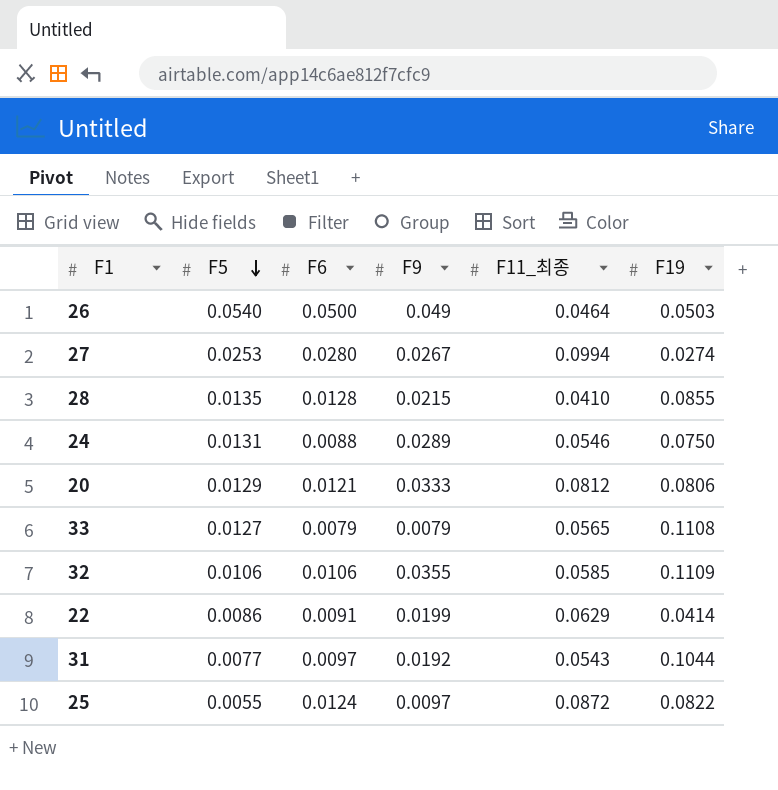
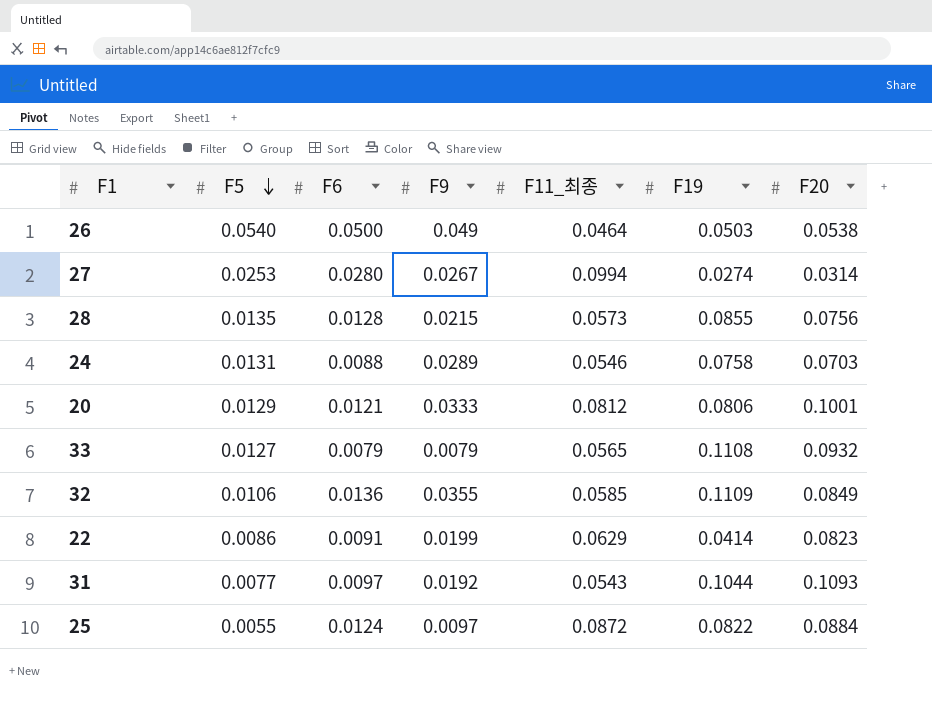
column F20 | position: none -> 7
28 | F11_최종: 0.0410 -> 0.0573
24 | F19: 0.0750 -> 0.0758
32 | F6: 0.0106 -> 0.0136

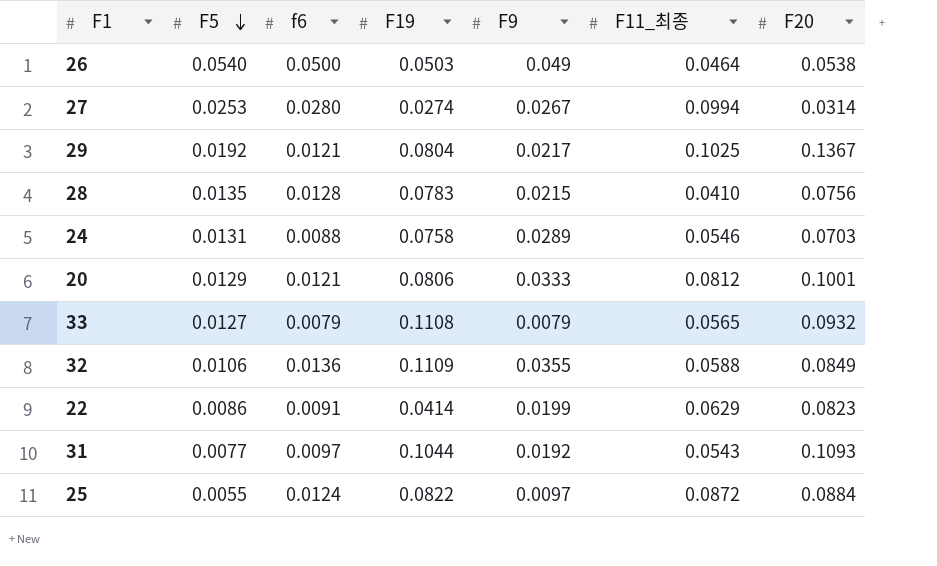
column name: F6 -> f6
column F19 | position: 6 -> 4
row 29: none -> 0.0192 | 0.0121 | 0.0804 | 0.0217 | 0.1025 | 0.1367
28 | F19: 0.0855 -> 0.0783
28 | F11_최종: 0.0573 -> 0.0410
32 | F11_최종: 0.0585 -> 0.0588

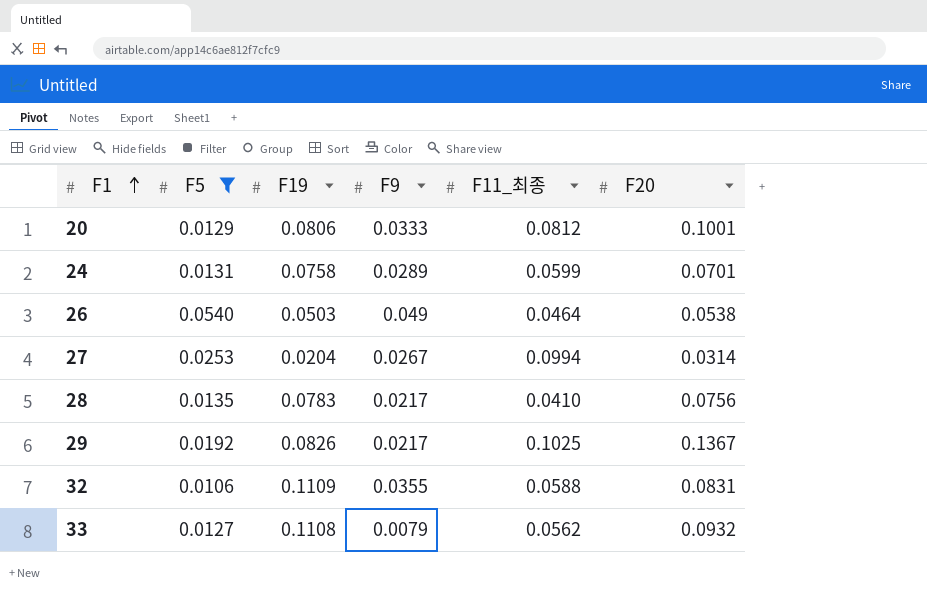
filter: none -> F5 >= 0.0106
row order: F5 descending -> F1 ascending
column f6 | position: 3 -> none
24 | F11_최종: 0.0546 -> 0.0599
24 | F20: 0.0703 -> 0.0701
27 | F19: 0.0274 -> 0.0204
28 | F9: 0.0215 -> 0.0217
29 | F19: 0.0804 -> 0.0826
32 | F20: 0.0849 -> 0.0831
33 | F11_최종: 0.0565 -> 0.0562

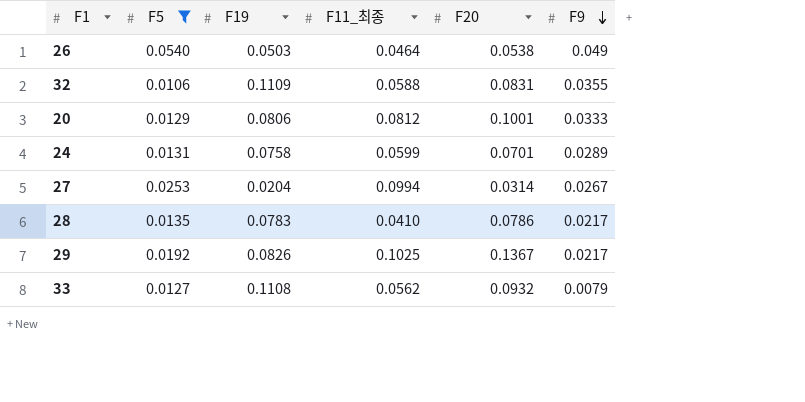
row order: F1 ascending -> F9 descending
column F9 | position: 4 -> 6
28 | F20: 0.0756 -> 0.0786

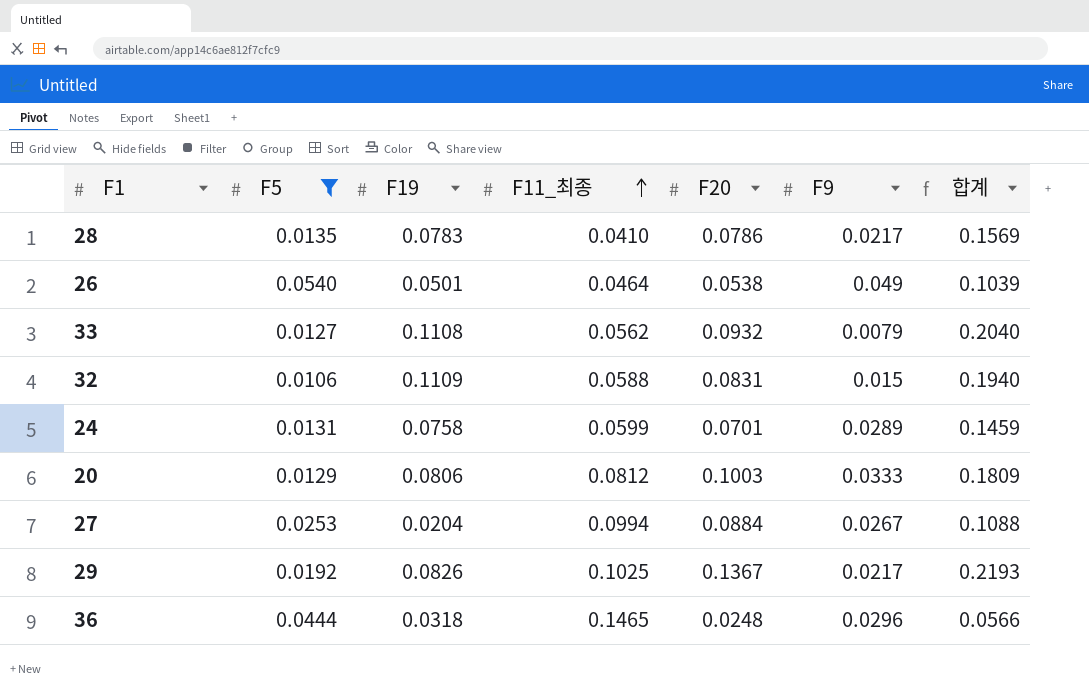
row order: F9 descending -> F11_최종 ascending
column 합계 | formula: none -> [F19] + [F20]
26 | F19: 0.0503 -> 0.0501
32 | F9: 0.0355 -> 0.015
20 | F20: 0.1001 -> 0.1003
27 | F20: 0.0314 -> 0.0884
row 36: none -> 0.0444 | 0.0318 | 0.1465 | 0.0248 | 0.0296 | 0.0566

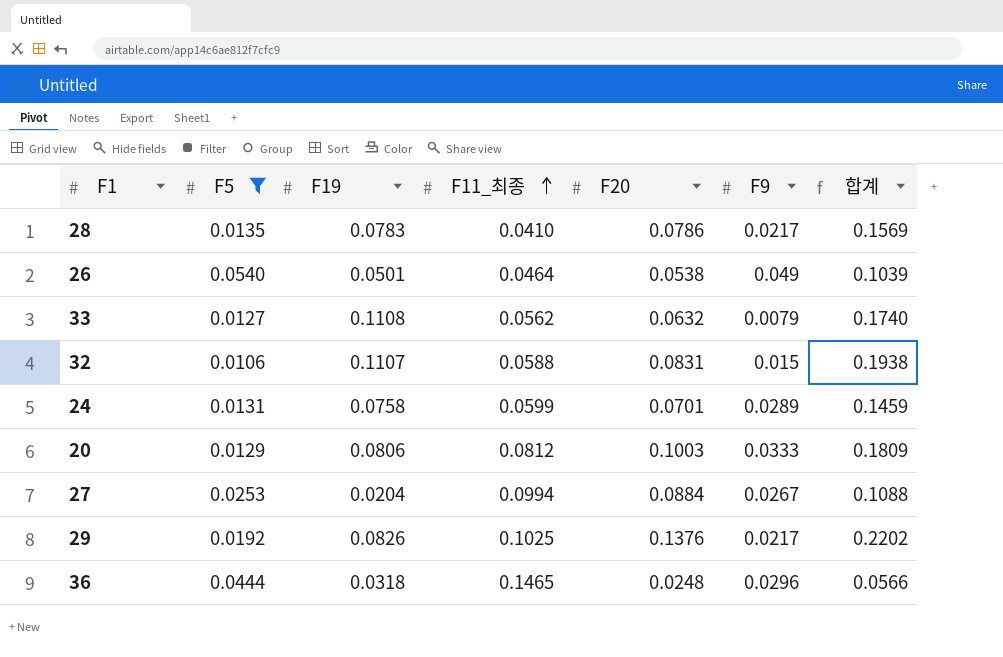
33 | F20: 0.0932 -> 0.0632
33 | 합계: 0.2040 -> 0.1740
32 | F19: 0.1109 -> 0.1107
32 | 합계: 0.1940 -> 0.1938
29 | F20: 0.1367 -> 0.1376
29 | 합계: 0.2193 -> 0.2202

